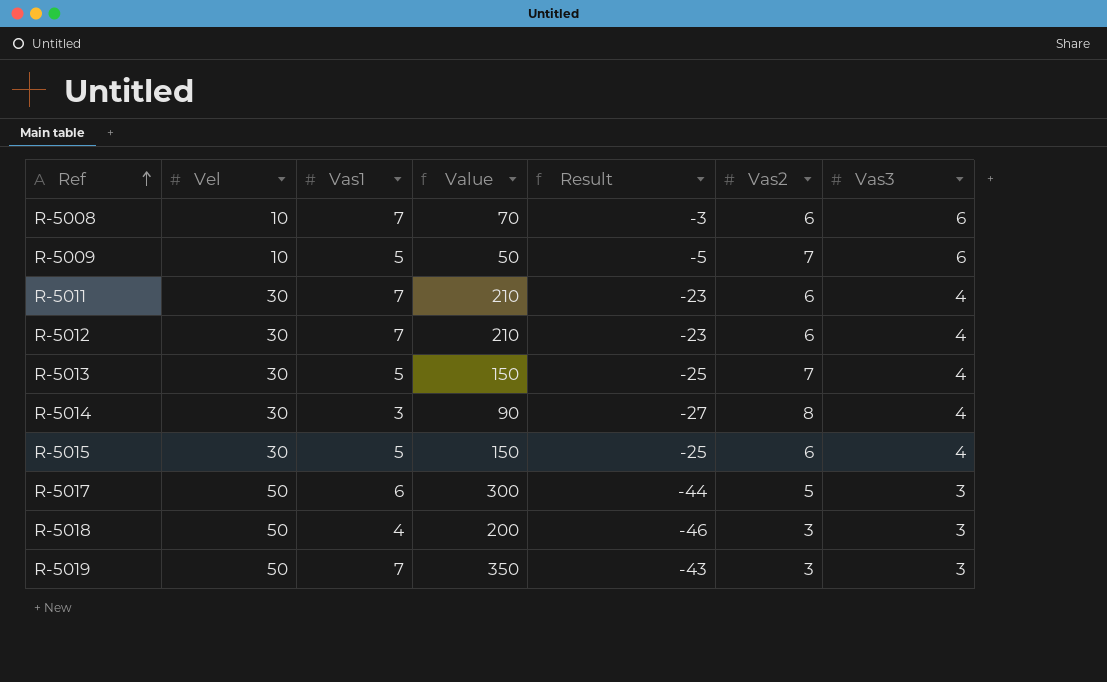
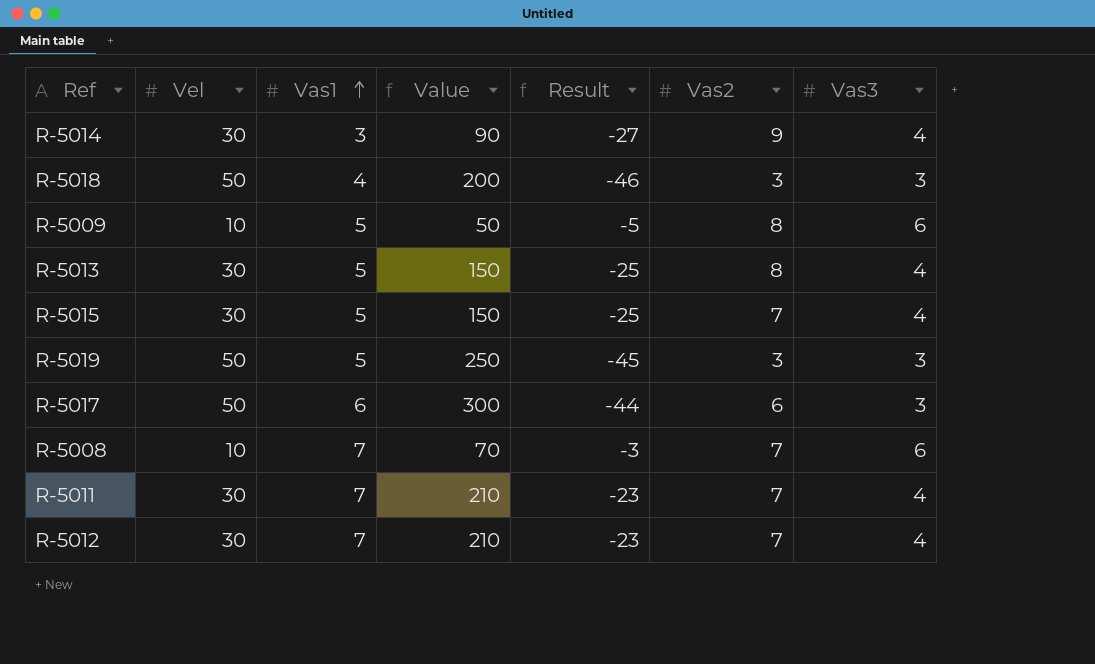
row order: Ref ascending -> Vas1 ascending
R-5014 | Vas2: 8 -> 9
R-5009 | Vas2: 7 -> 8
R-5013 | Vas2: 7 -> 8
R-5015 | Vas2: 6 -> 7
R-5019 | Vas1: 7 -> 5
R-5019 | Value: 350 -> 250
R-5019 | Result: -43 -> -45
R-5017 | Vas2: 5 -> 6
R-5008 | Vas2: 6 -> 7
R-5011 | Vas2: 6 -> 7
R-5012 | Vas2: 6 -> 7

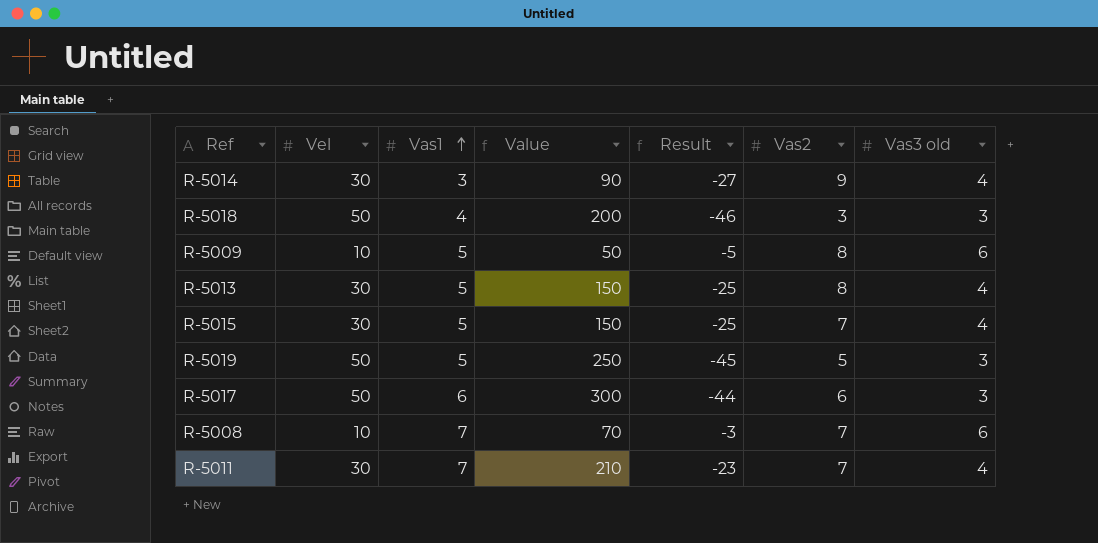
column name: Vas3 -> Vas3 old
row R-5012: 30 | 7 | 210 | -23 | 7 | 4 -> none
R-5019 | Vas2: 3 -> 5

